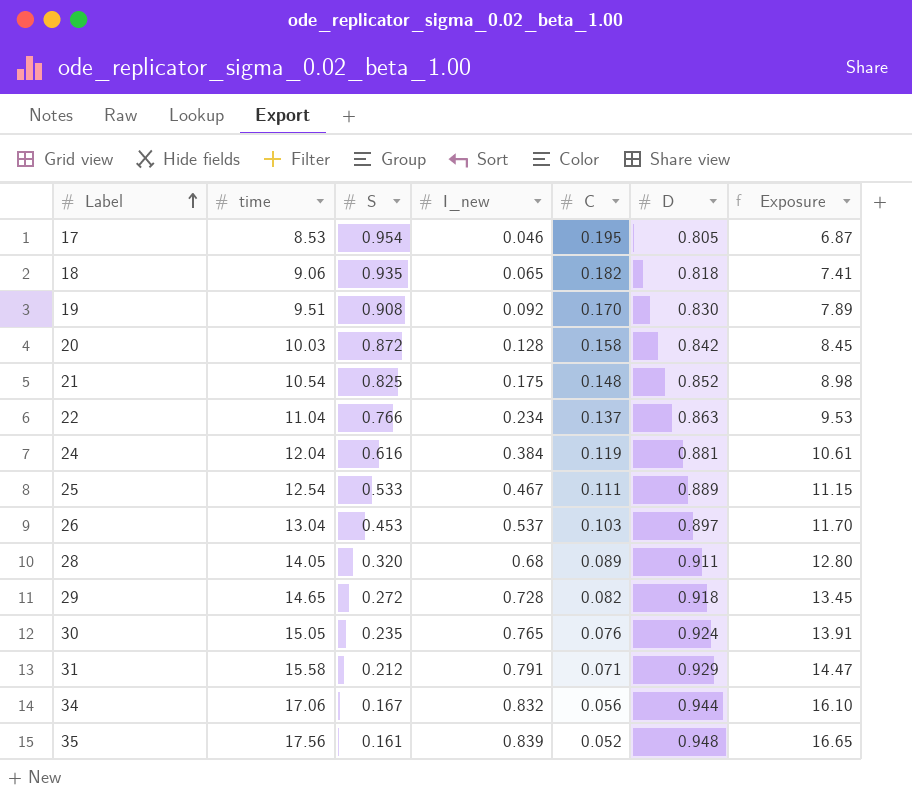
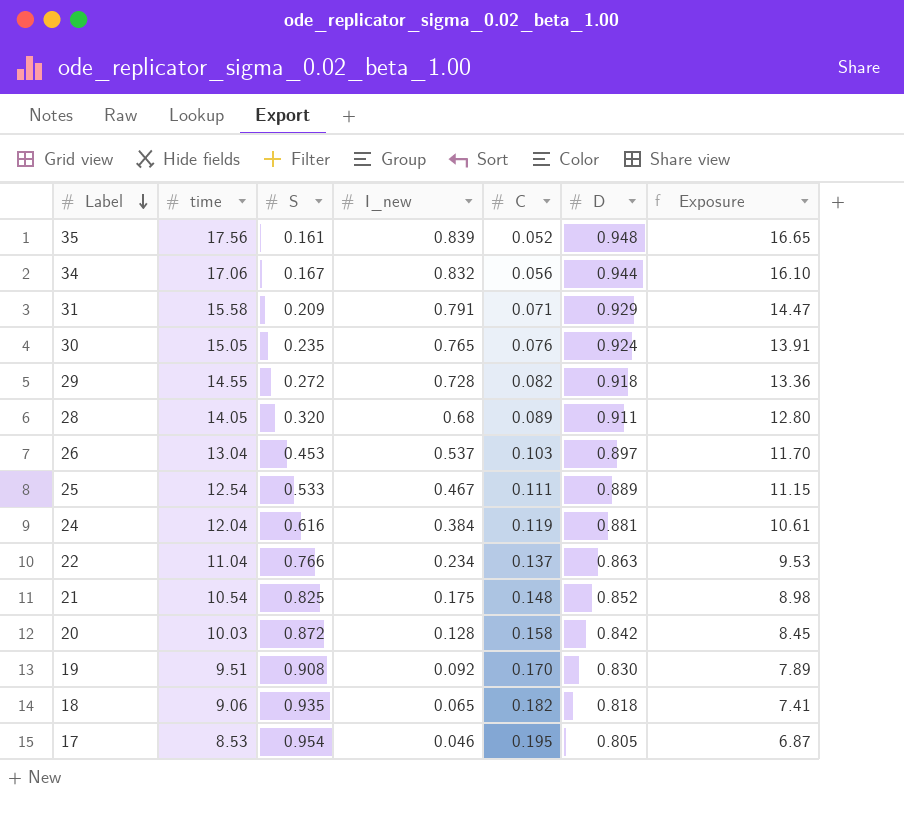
row order: Label ascending -> Label descending
31 | S: 0.212 -> 0.209
29 | time: 14.65 -> 14.55
29 | Exposure: 13.45 -> 13.36

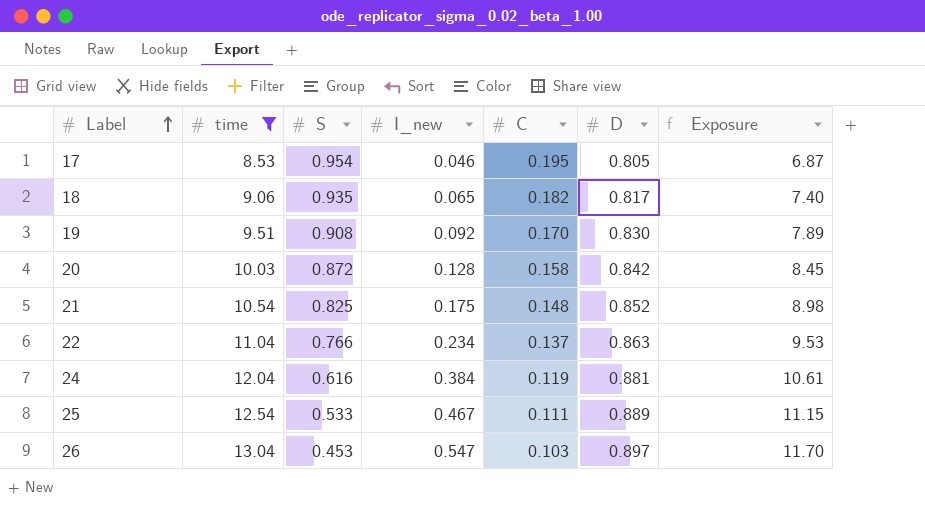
filter: none -> time <= 13.04
row order: Label descending -> Label ascending
18 | D: 0.818 -> 0.817
18 | Exposure: 7.41 -> 7.40
26 | I_new: 0.537 -> 0.547

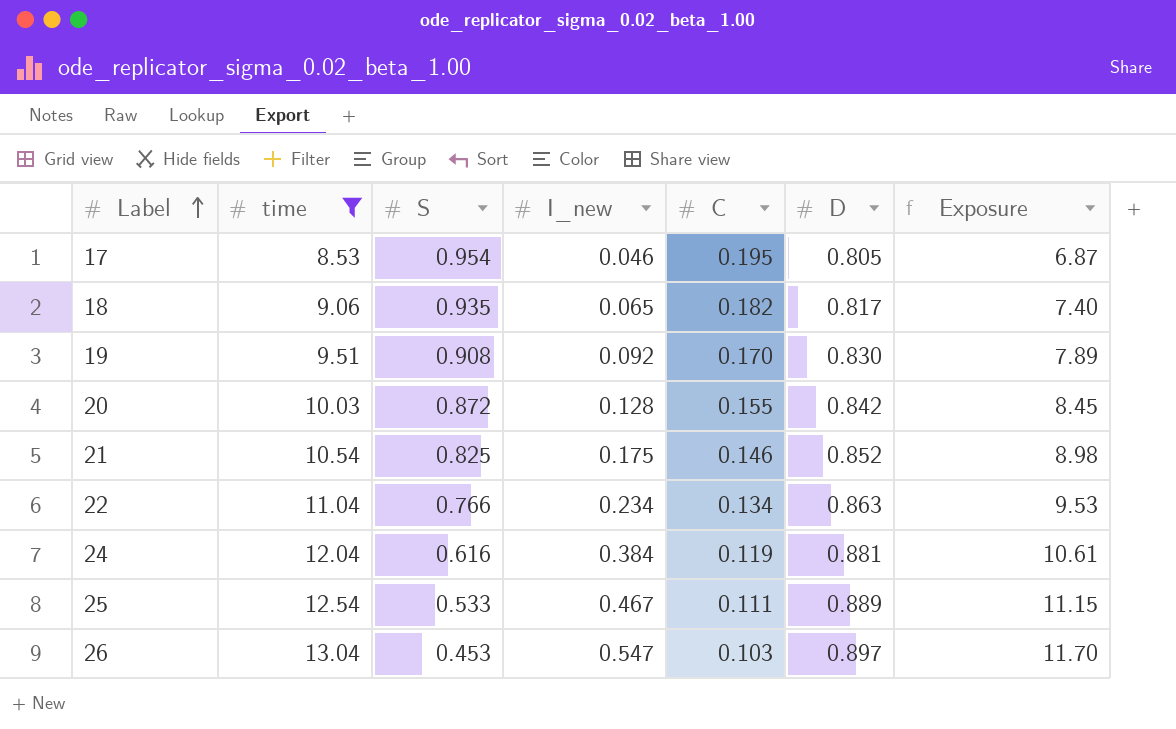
20 | C: 0.158 -> 0.155
21 | C: 0.148 -> 0.146
22 | C: 0.137 -> 0.134

